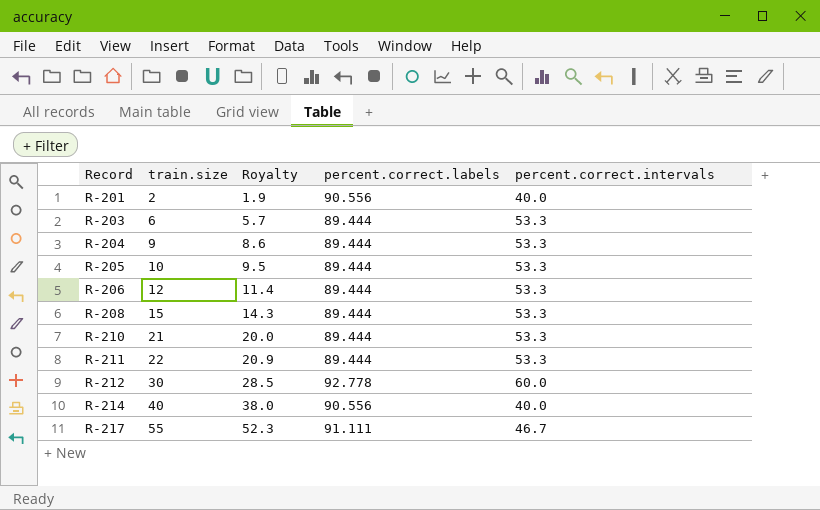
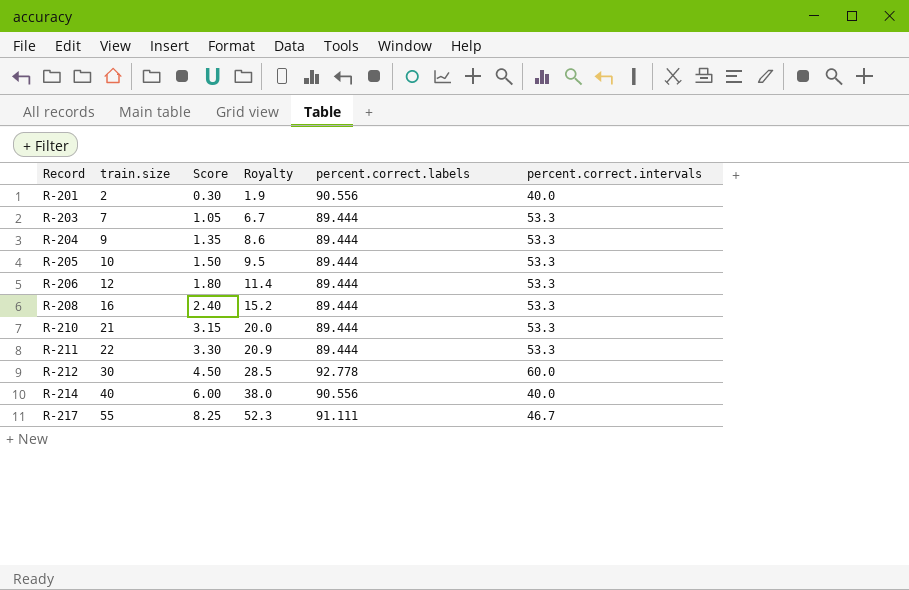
column Score | formula: none -> [train.size] * 0.15
R-203 | train.size: 6 -> 7
R-203 | Royalty: 5.7 -> 6.7
R-208 | train.size: 15 -> 16
R-208 | Royalty: 14.3 -> 15.2

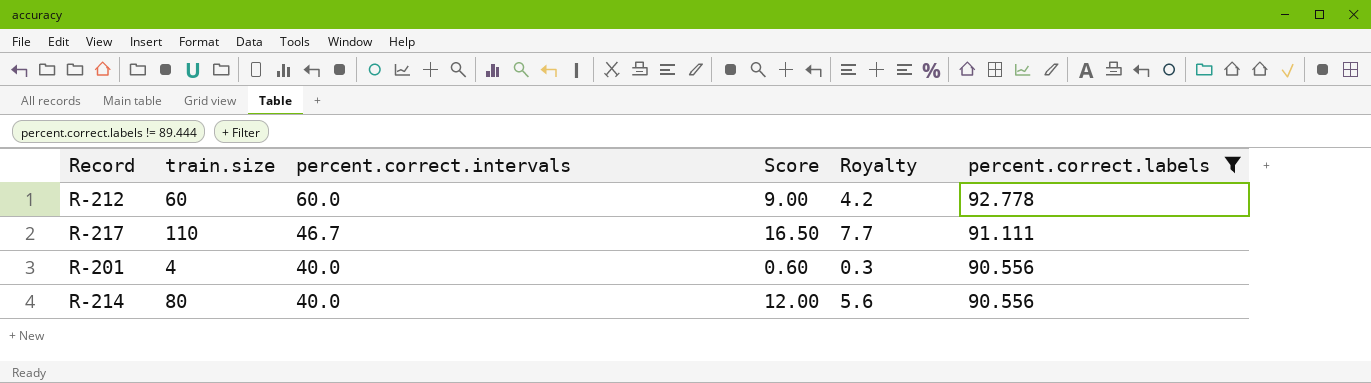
filter: none -> percent.correct.labels != 89.444
row order: Record ascending -> percent.correct.intervals descending
column percent.correct.intervals | position: 6 -> 3
column Royalty | formula: [train.size] * 0.95 -> [train.size] * 0.07
R-212 | train.size: 30 -> 60
R-212 | Score: 4.50 -> 9.00
R-217 | train.size: 55 -> 110
R-217 | Score: 8.25 -> 16.50
R-201 | train.size: 2 -> 4
R-201 | Score: 0.30 -> 0.60
R-214 | train.size: 40 -> 80
R-214 | Score: 6.00 -> 12.00

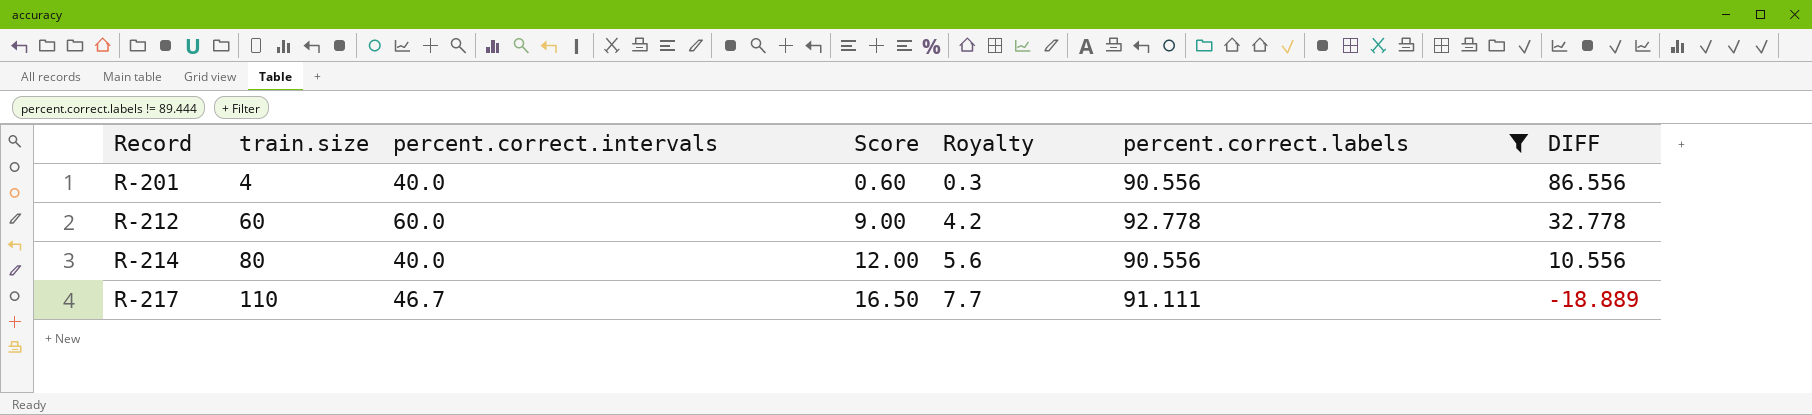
row order: percent.correct.intervals descending -> Record ascending
column DIFF | formula: none -> [percent.correct.labels] - [train.size]

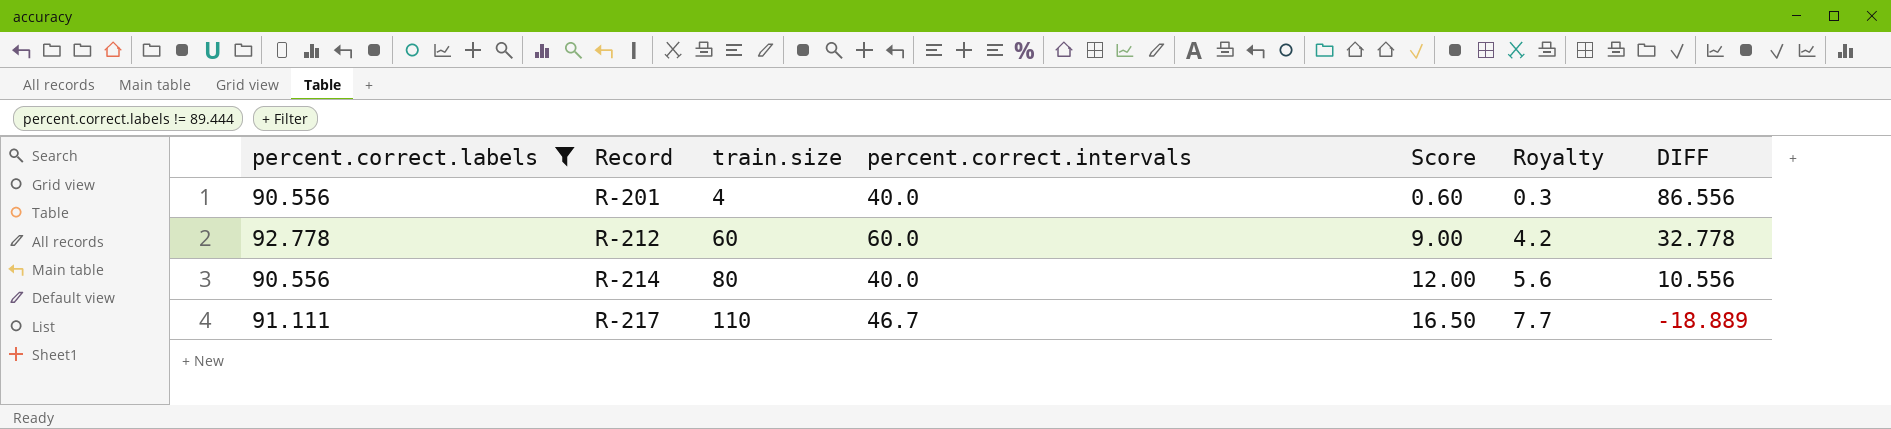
column percent.correct.labels | position: 6 -> 1

